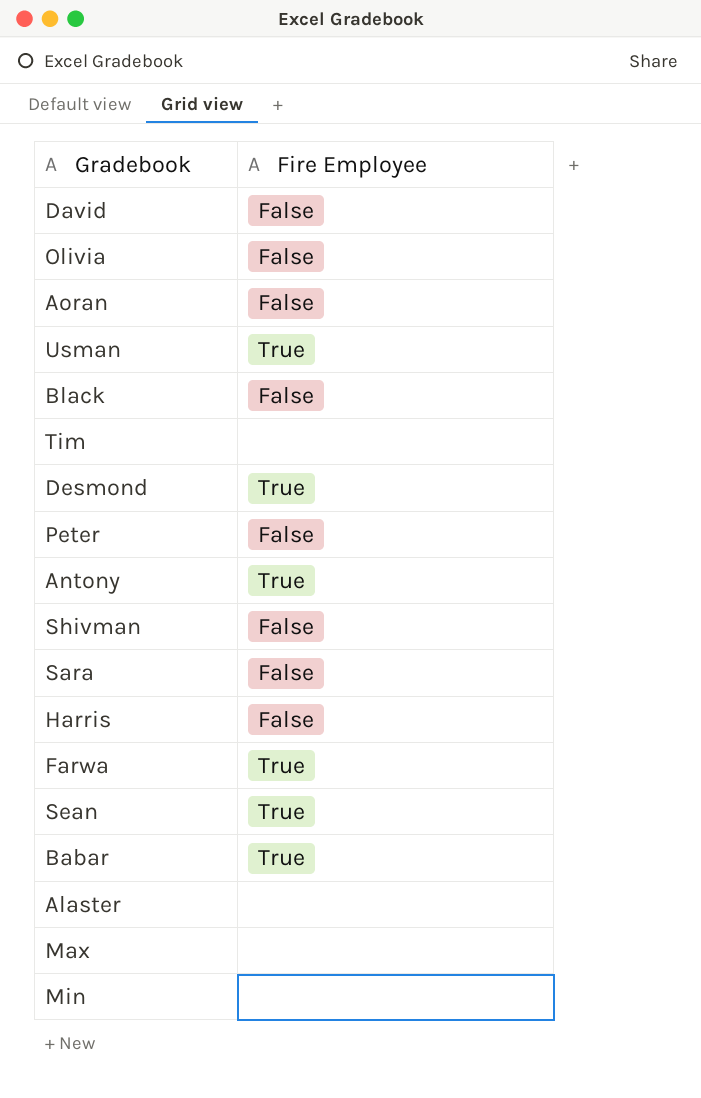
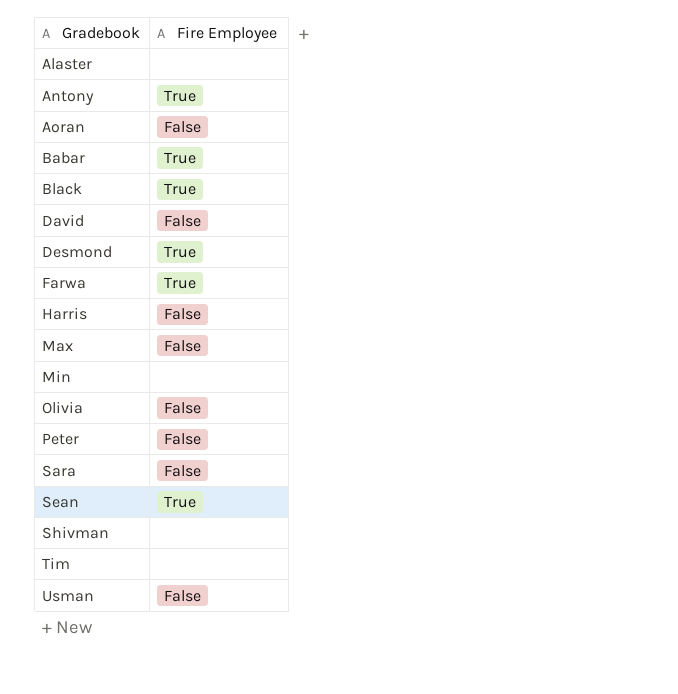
row order: none -> Gradebook ascending
Black | Fire Employee: False -> True
Max | Fire Employee: none -> False
Shivman | Fire Employee: False -> none
Usman | Fire Employee: True -> False

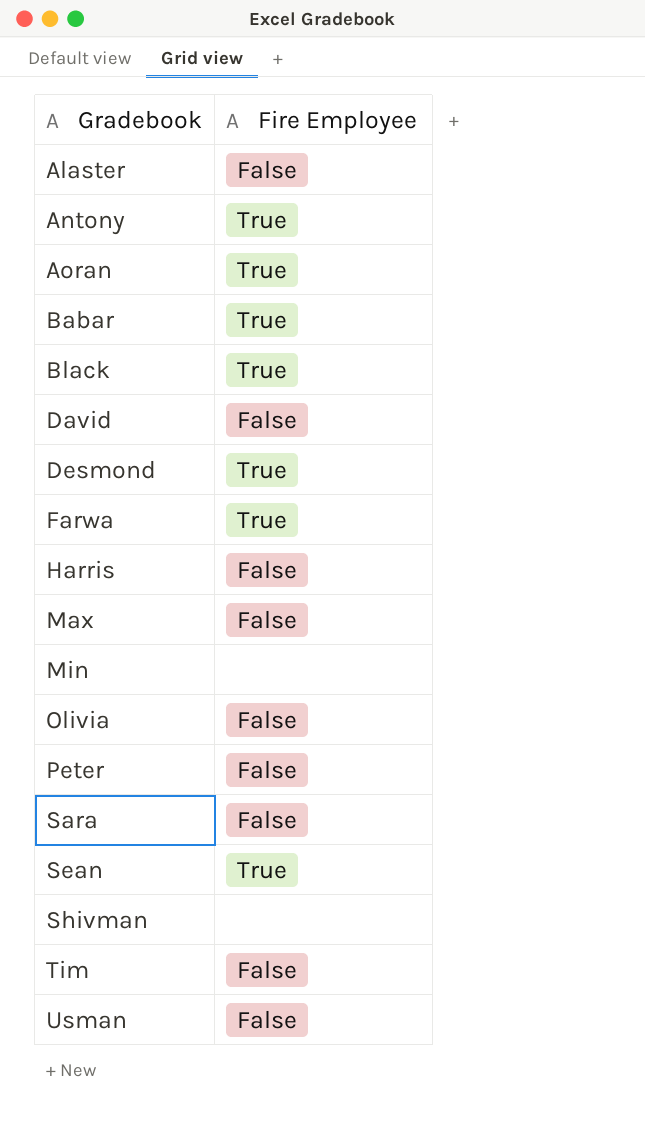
Alaster | Fire Employee: none -> False
Aoran | Fire Employee: False -> True
Tim | Fire Employee: none -> False

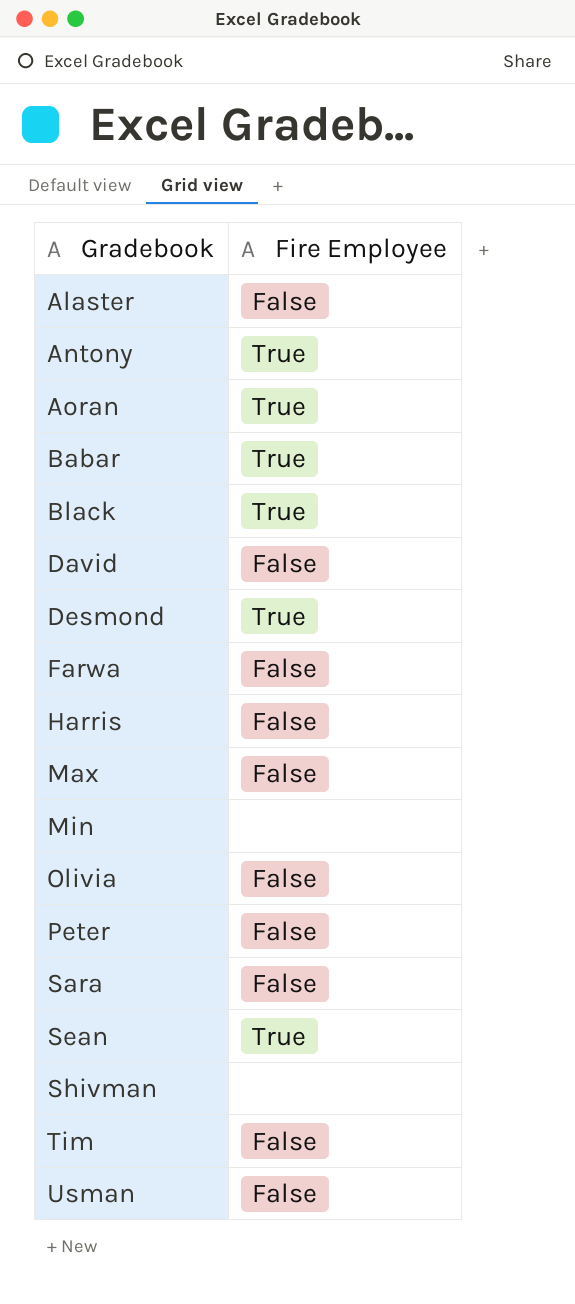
Farwa | Fire Employee: True -> False

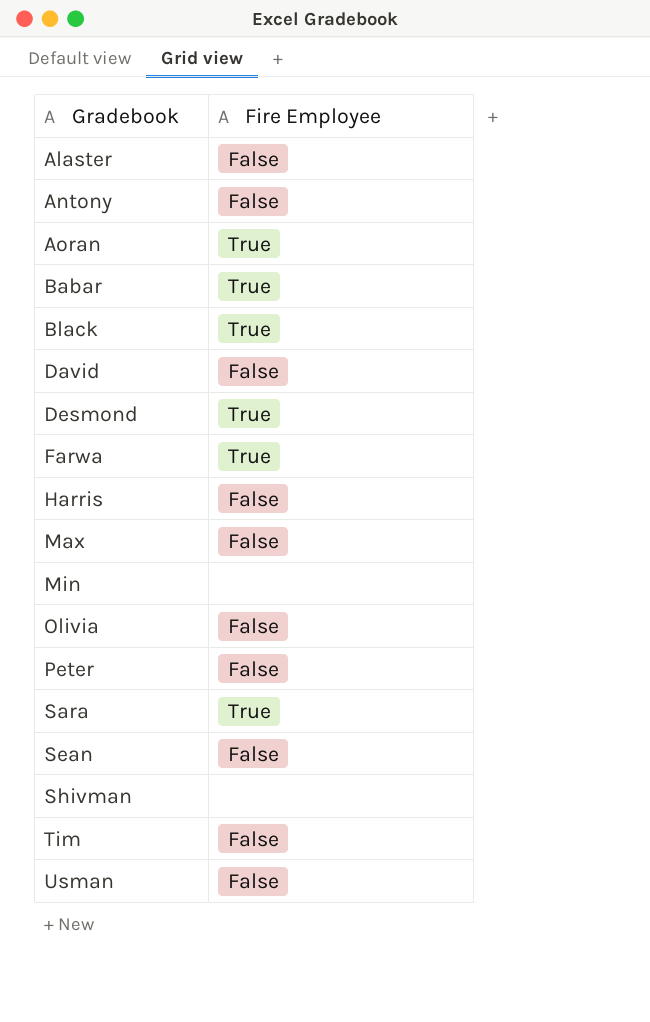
Antony | Fire Employee: True -> False
Farwa | Fire Employee: False -> True
Sara | Fire Employee: False -> True
Sean | Fire Employee: True -> False

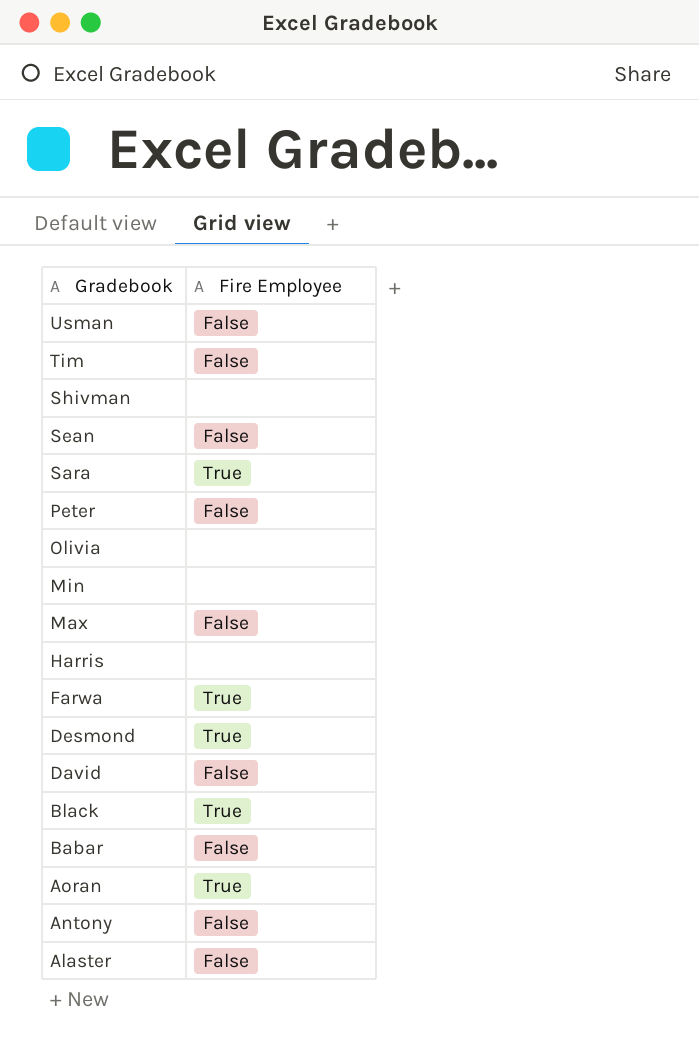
row order: Gradebook ascending -> Gradebook descending
Olivia | Fire Employee: False -> none
Harris | Fire Employee: False -> none
Babar | Fire Employee: True -> False

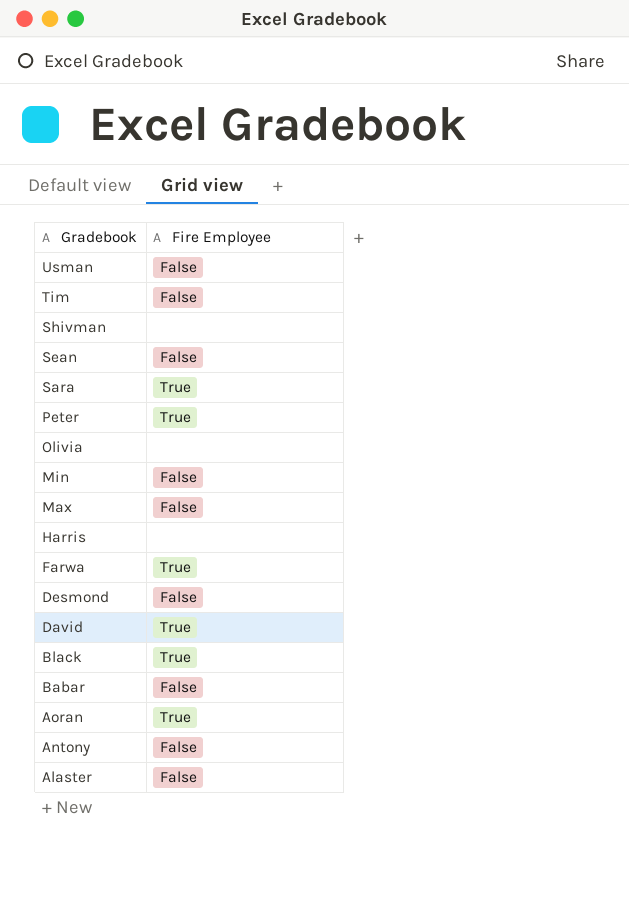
Peter | Fire Employee: False -> True
Min | Fire Employee: none -> False
Desmond | Fire Employee: True -> False
David | Fire Employee: False -> True

